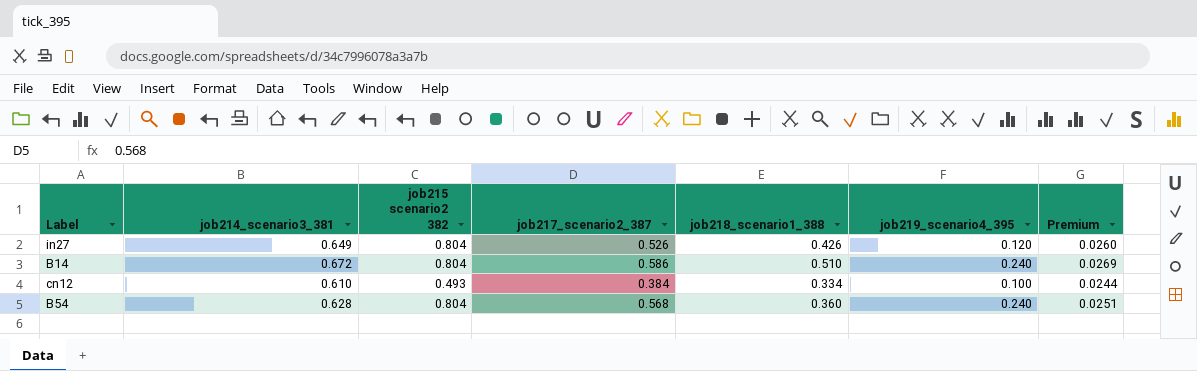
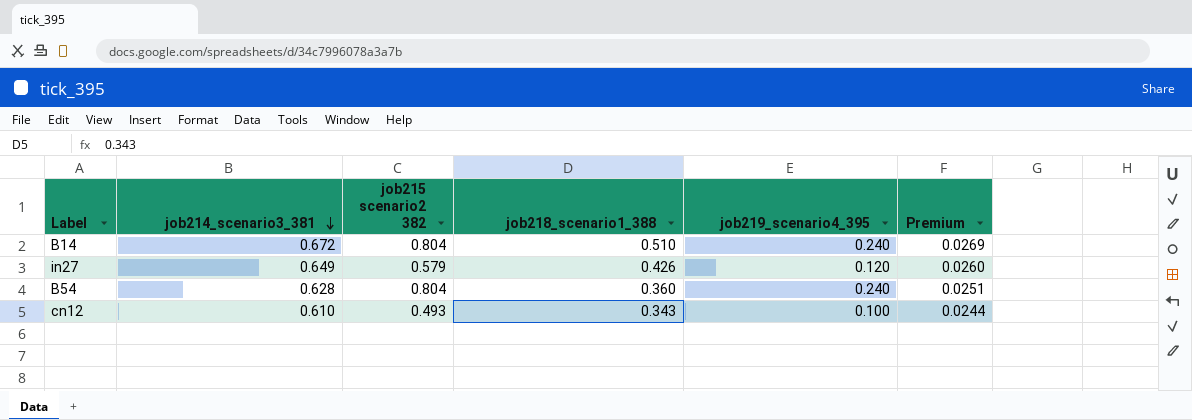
row order: none -> job214_scenario3_381 descending
column job217_scenario2_387 | position: 4 -> none
in27 | job215 scenario2 382: 0.804 -> 0.579
cn12 | job218_scenario1_388: 0.334 -> 0.343

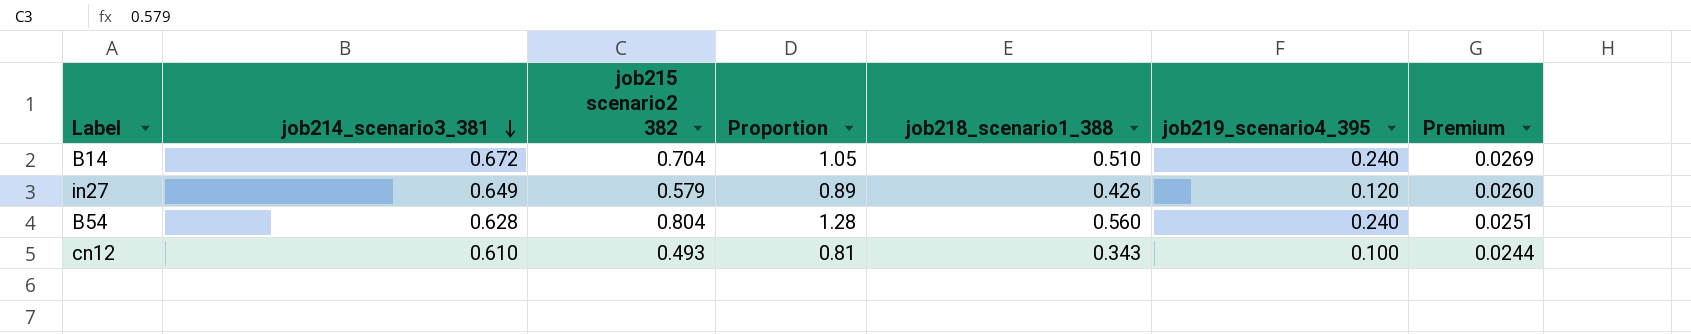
column Proportion | formula: none -> [job215 scenario2 382] / [job214_scenario3_381]
B14 | job215 scenario2 382: 0.804 -> 0.704
B54 | job218_scenario1_388: 0.360 -> 0.560

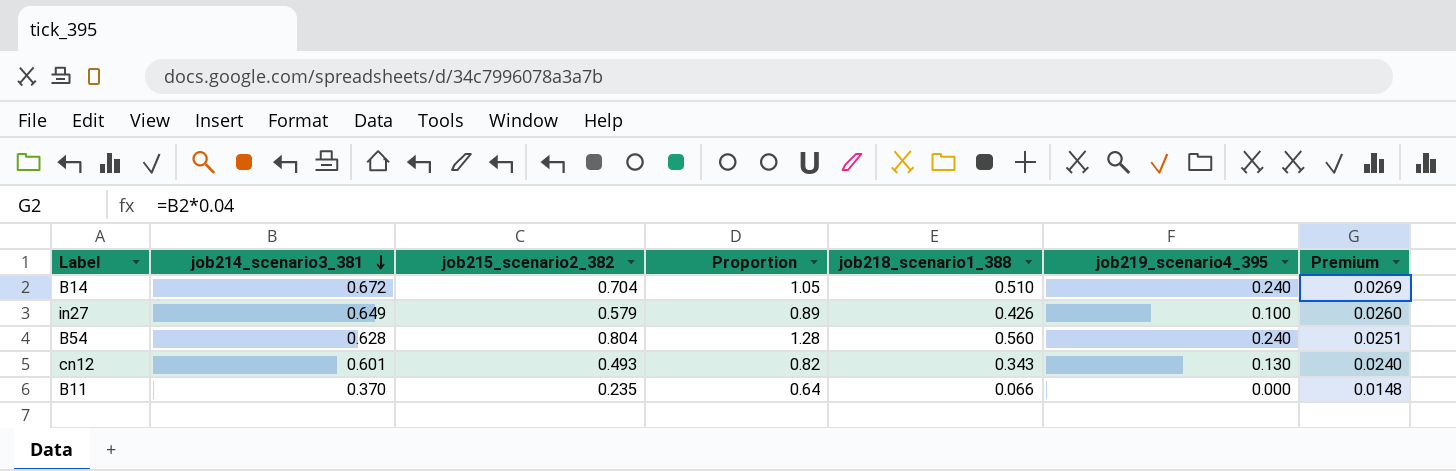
column name: job215 scenario2 382 -> job215_scenario2_382
in27 | job219_scenario4_395: 0.120 -> 0.100
cn12 | job214_scenario3_381: 0.610 -> 0.601
cn12 | Proportion: 0.81 -> 0.82
cn12 | job219_scenario4_395: 0.100 -> 0.130
cn12 | Premium: 0.0244 -> 0.0240
row B11: none -> 0.370 | 0.235 | 0.64 | 0.066 | 0.000 | 0.0148

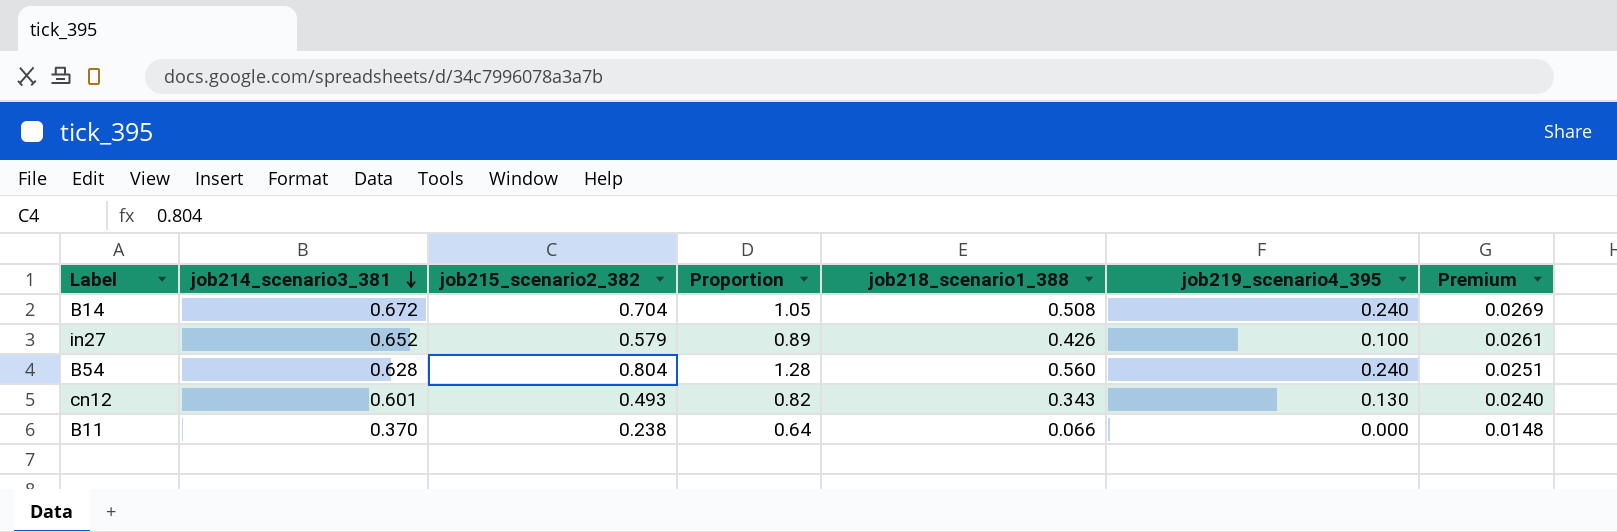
B14 | job218_scenario1_388: 0.510 -> 0.508
in27 | job214_scenario3_381: 0.649 -> 0.652
in27 | Premium: 0.0260 -> 0.0261
B11 | job215_scenario2_382: 0.235 -> 0.238

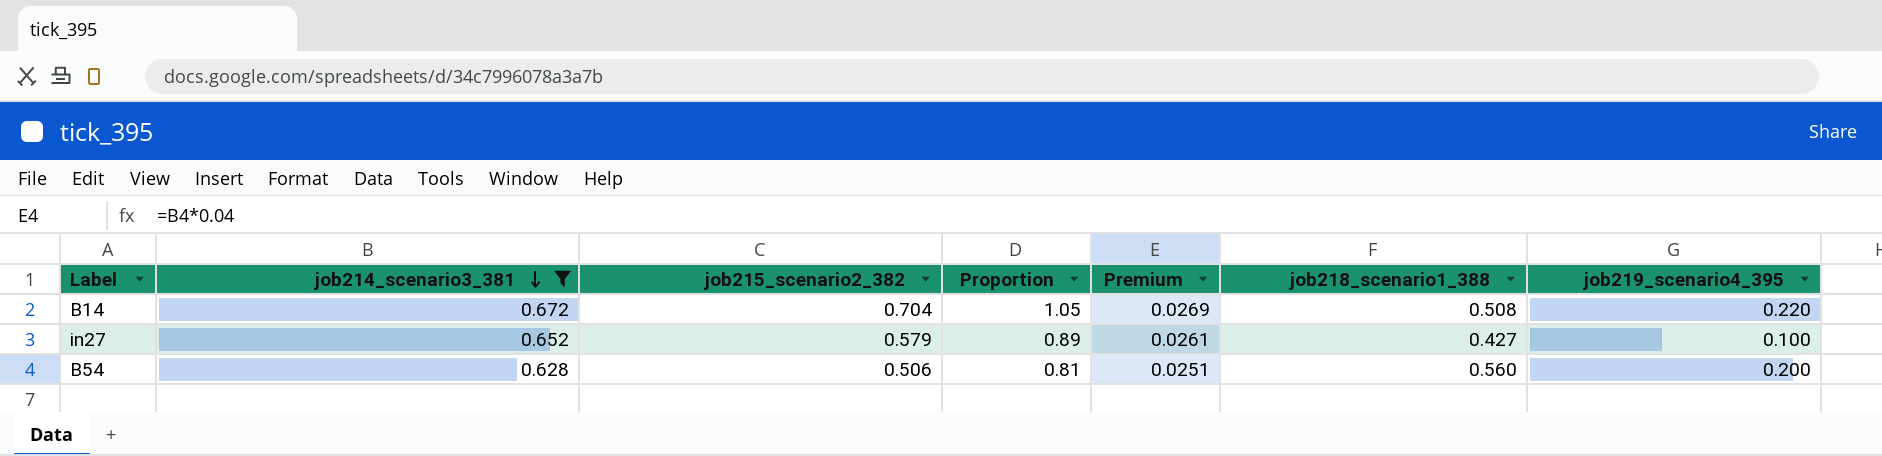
filter: none -> job214_scenario3_381 >= 0.628
column Premium | position: 7 -> 5
B14 | job219_scenario4_395: 0.240 -> 0.220
in27 | job218_scenario1_388: 0.426 -> 0.427
B54 | job215_scenario2_382: 0.804 -> 0.506
B54 | Proportion: 1.28 -> 0.81
B54 | job219_scenario4_395: 0.240 -> 0.200

